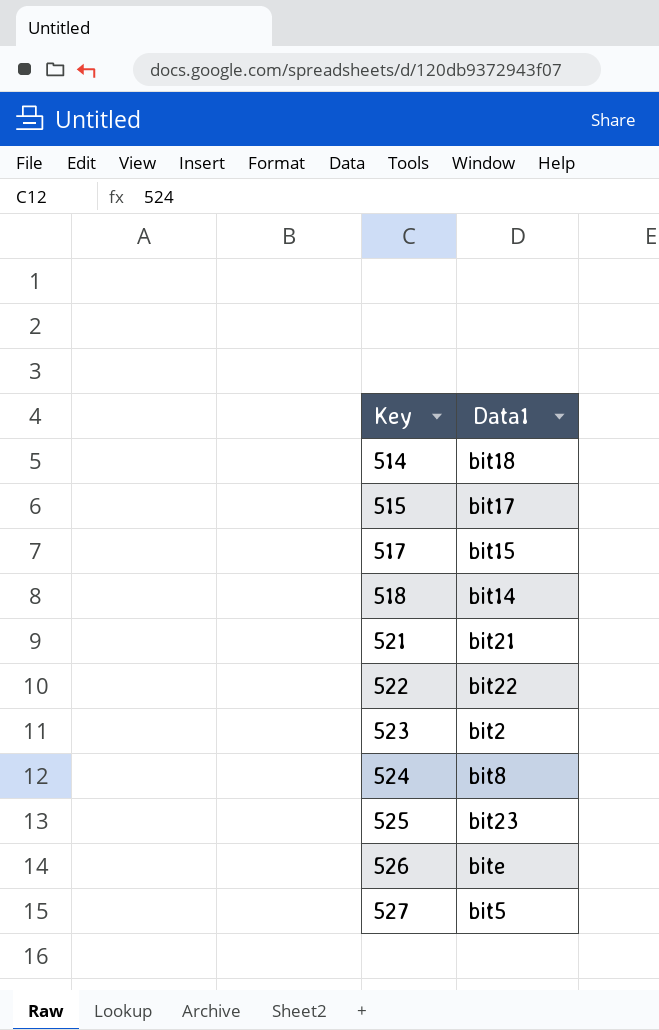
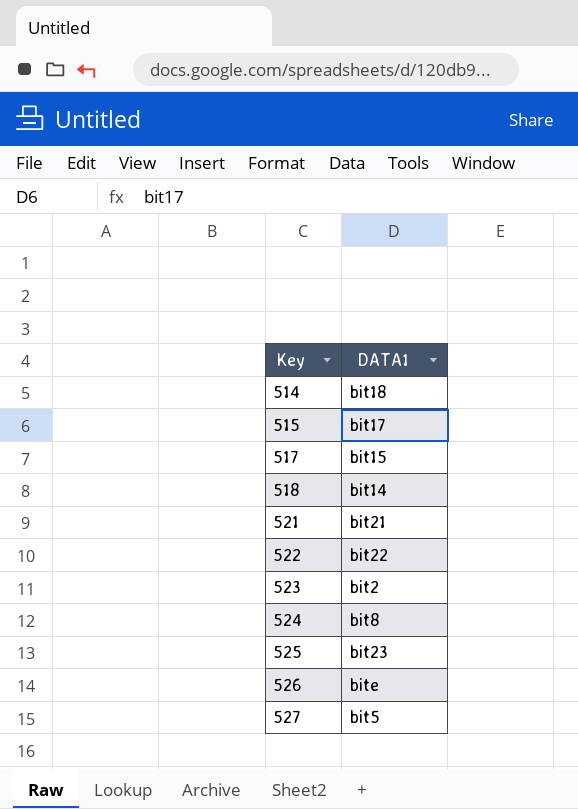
column name: Data1 -> DATA1

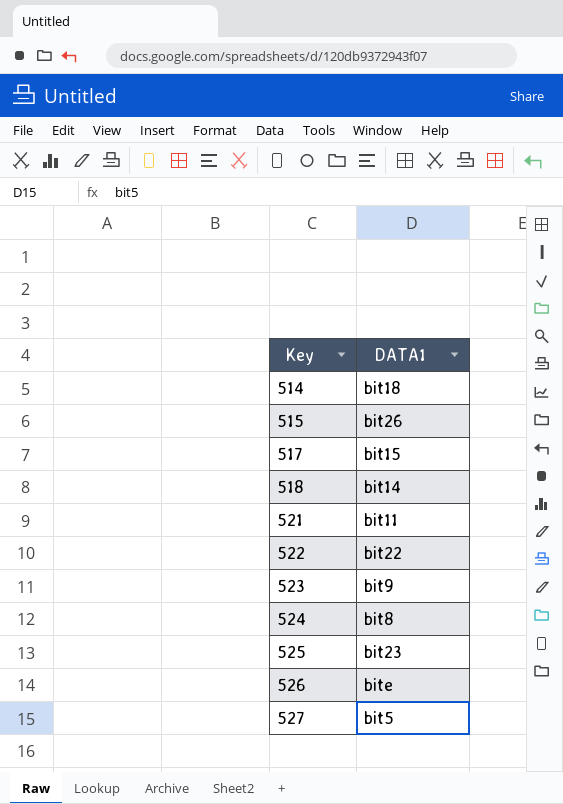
515 | DATA1: bit17 -> bit26
521 | DATA1: bit21 -> bit11
523 | DATA1: bit2 -> bit9

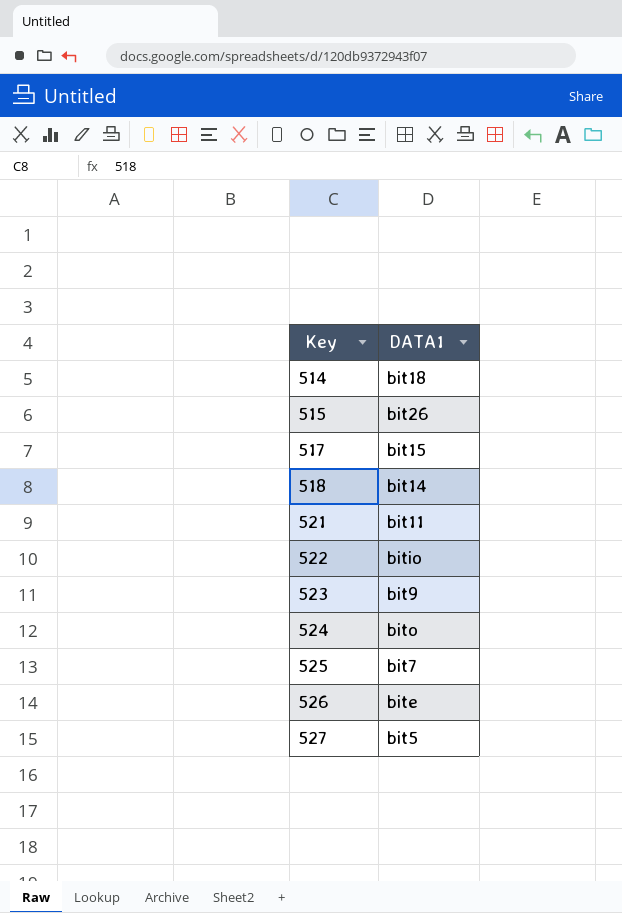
522 | DATA1: bit22 -> bitio
524 | DATA1: bit8 -> bito
525 | DATA1: bit23 -> bit7

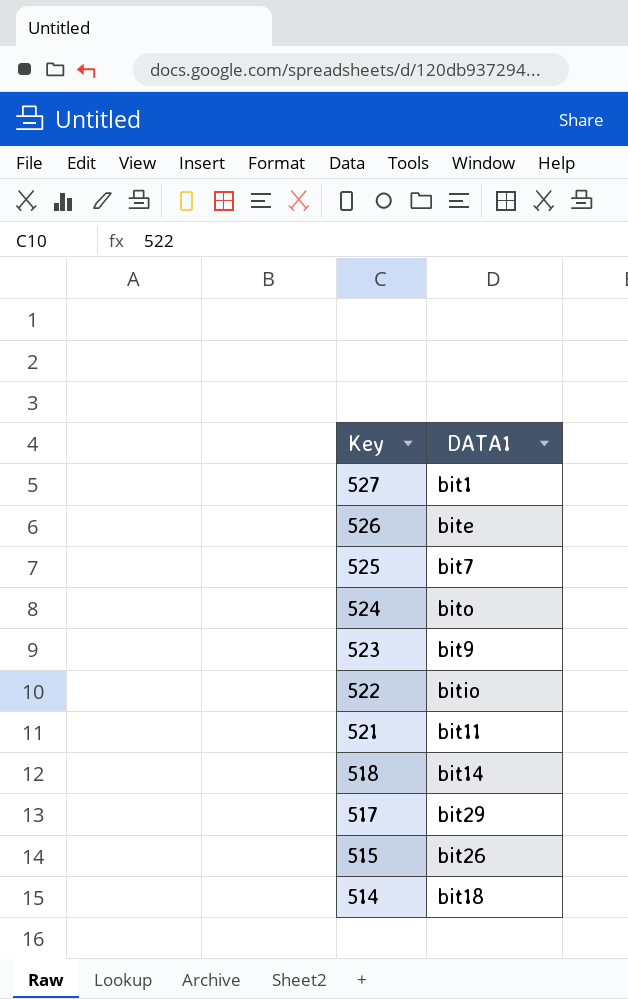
row order: Key ascending -> Key descending
527 | DATA1: bit5 -> bit1
517 | DATA1: bit15 -> bit29

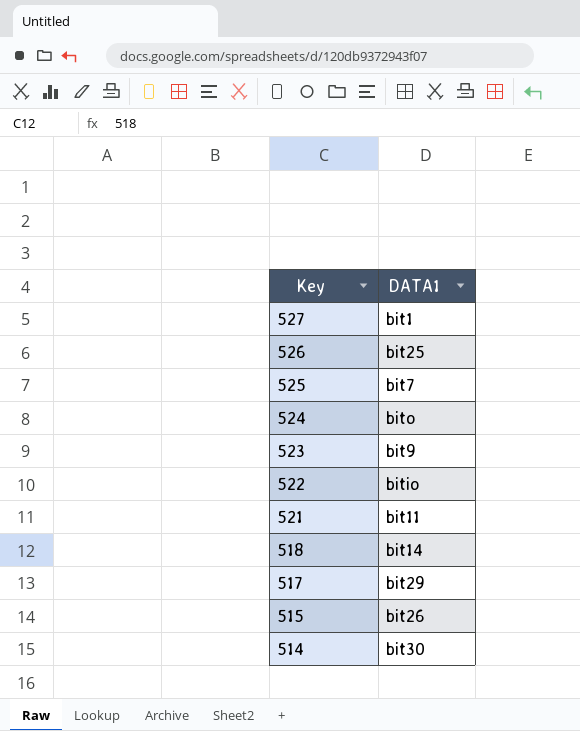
526 | DATA1: bite -> bit25
514 | DATA1: bit18 -> bit30

